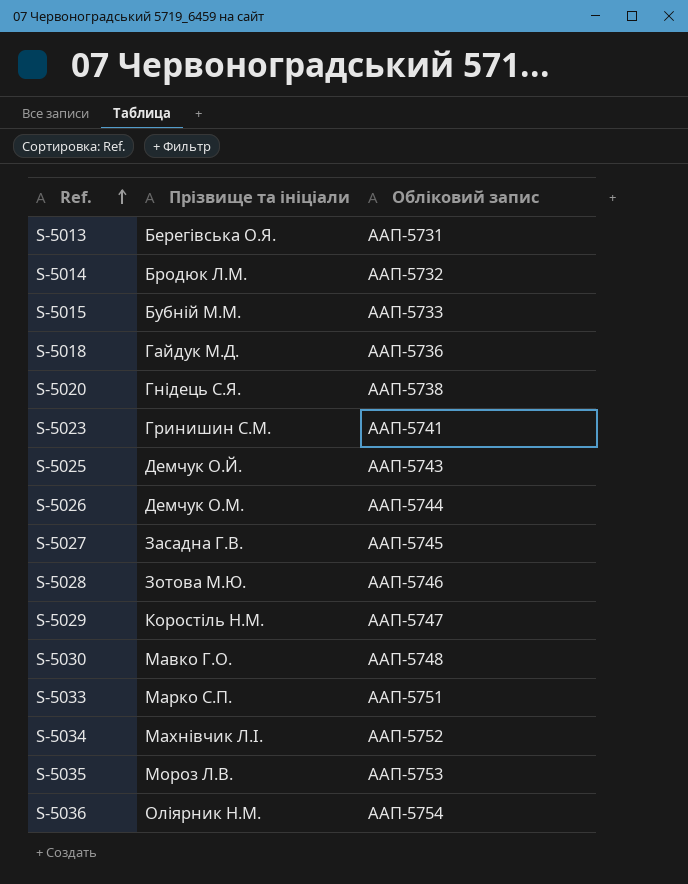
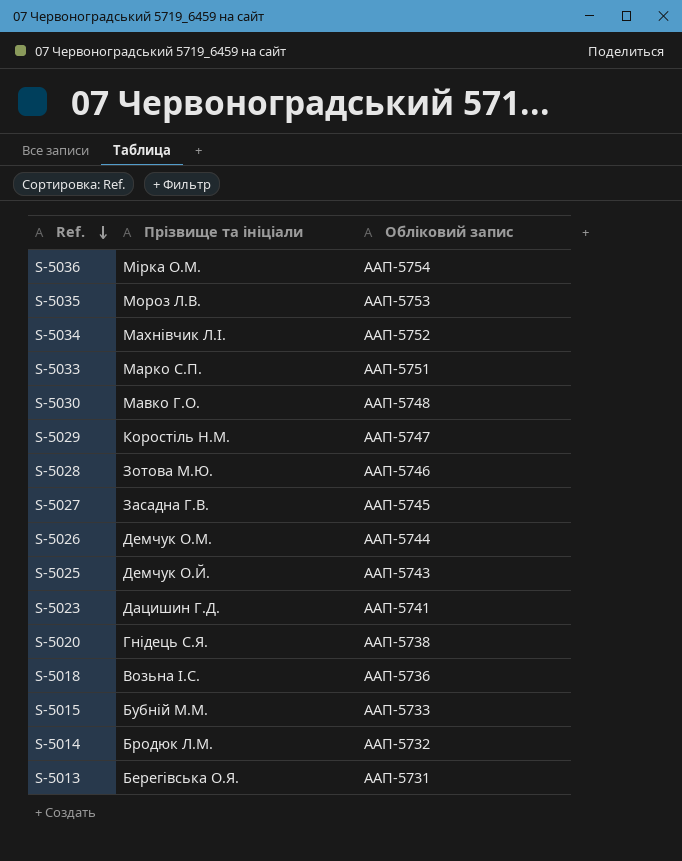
row order: Ref. ascending -> Ref. descending
S-5036 | Прізвище та ініціали: Оліярник Н.М. -> Мірка О.М.
S-5023 | Прізвище та ініціали: Гринишин С.М. -> Дацишин Г.Д.
S-5018 | Прізвище та ініціали: Гайдук М.Д. -> Возьна І.С.

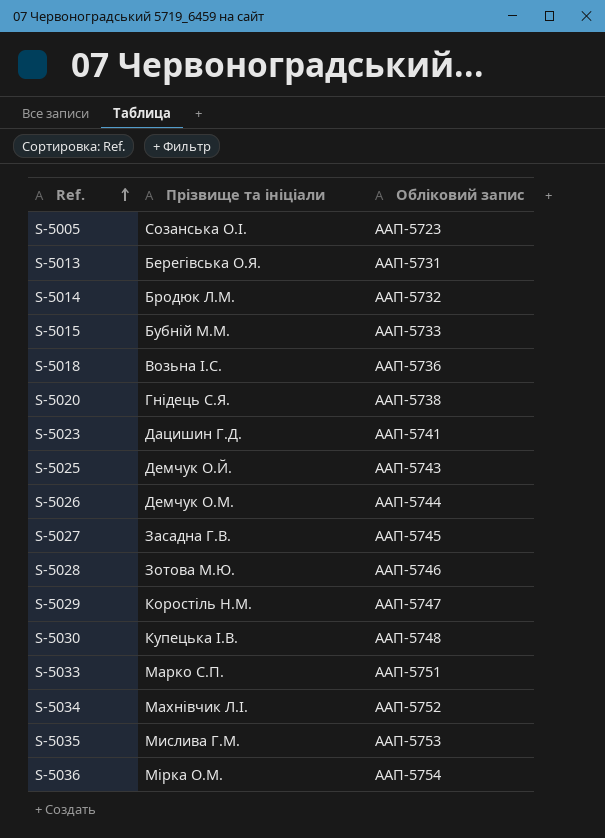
row order: Ref. descending -> Ref. ascending
row S-5005: none -> Созанська О.І. | ААП-5723
S-5030 | Прізвище та ініціали: Мавко Г.О. -> Купецька І.В.
S-5035 | Прізвище та ініціали: Мороз Л.В. -> Мислива Г.М.

